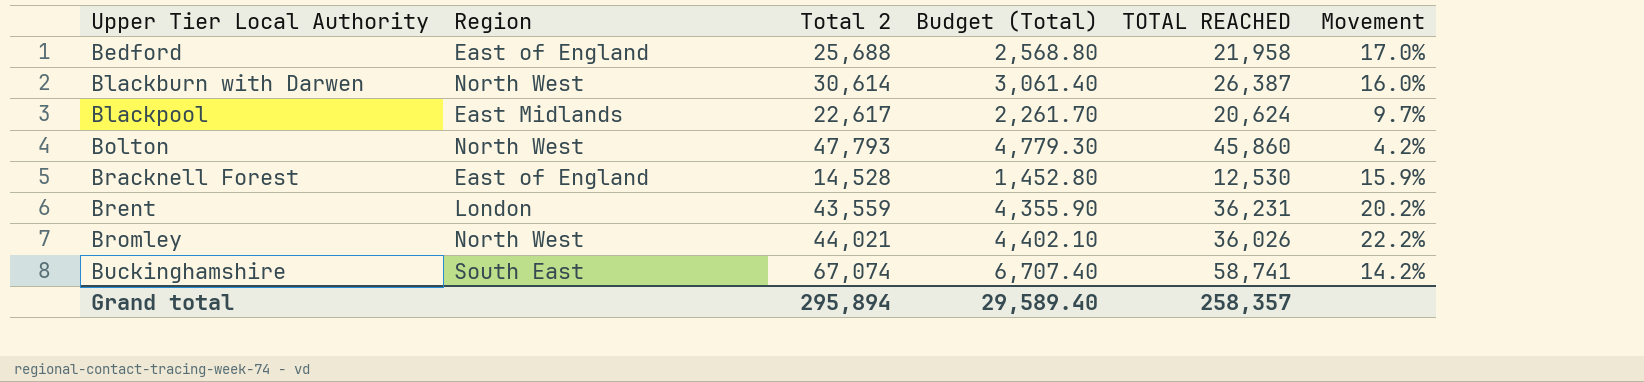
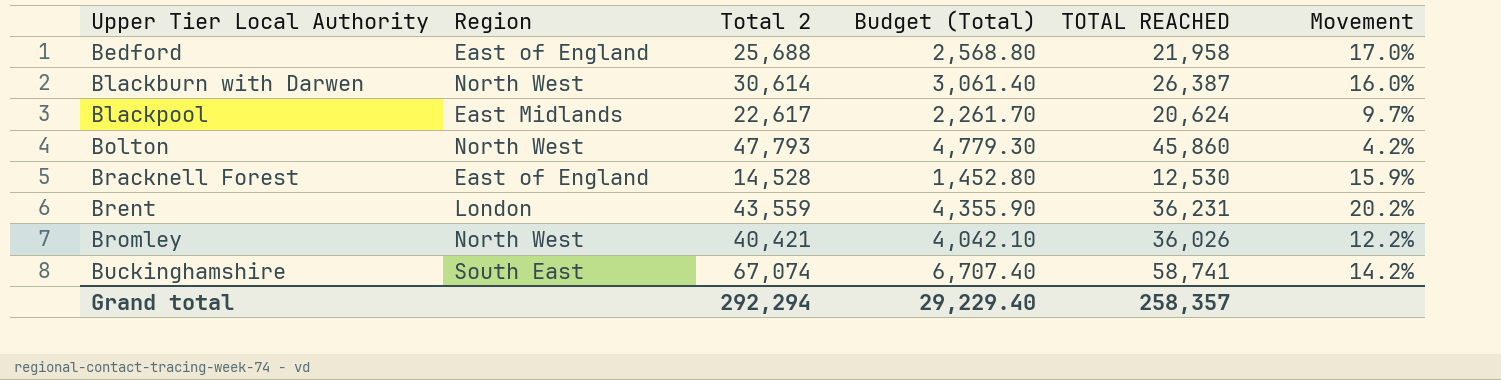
Bromley | Total 2: 44,021 -> 40,421
Bromley | Budget (Total): 4,402.10 -> 4,042.10
Bromley | Movement: 22.2% -> 12.2%
Grand total | Total 2: 295,894 -> 292,294
Grand total | Budget (Total): 29,589.40 -> 29,229.40

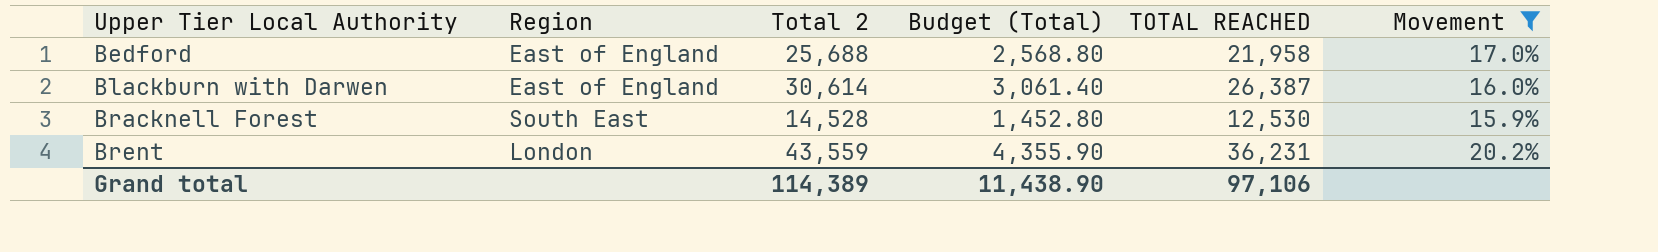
filter: none -> Movement >= 15.9%
Blackburn with Darwen | Region: North West -> East of England
Bracknell Forest | Region: East of England -> South East
Grand total | Total 2: 292,294 -> 114,389
Grand total | Budget (Total): 29,229.40 -> 11,438.90
Grand total | TOTAL REACHED: 258,357 -> 97,106

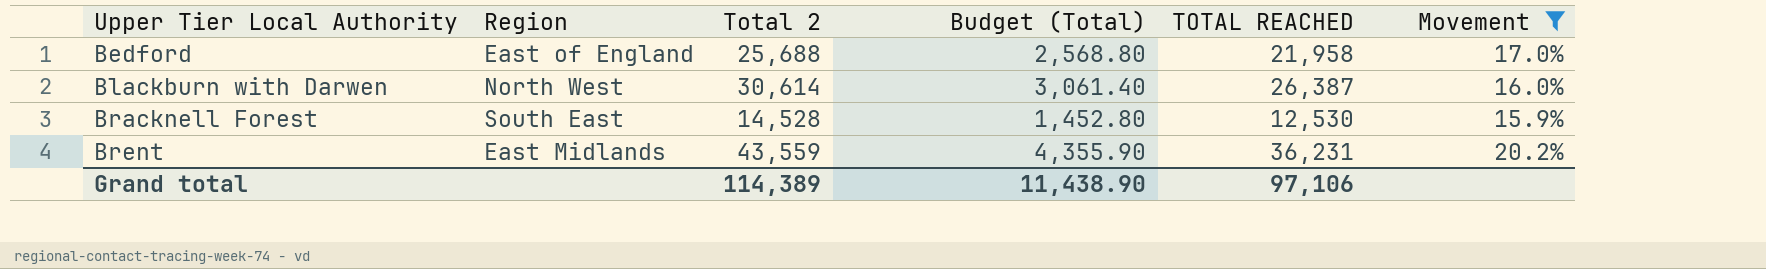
Blackburn with Darwen | Region: East of England -> North West
Brent | Region: London -> East Midlands

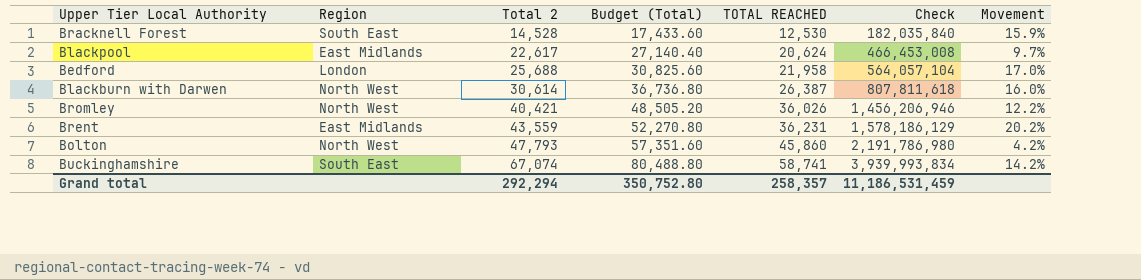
filter: Movement >= 15.9% -> none
row order: Upper Tier Local Authority ascending -> Total 2 ascending
column Budget (Total) | formula: [Total 2] * 0.1 -> [Total 2] * 1.2
column Check | formula: none -> [Total 2] * [TOTAL REACHED]
Bedford | Region: East of England -> London
Grand total | Total 2: 114,389 -> 292,294
Grand total | Budget (Total): 11,438.90 -> 350,752.80
Grand total | TOTAL REACHED: 97,106 -> 258,357

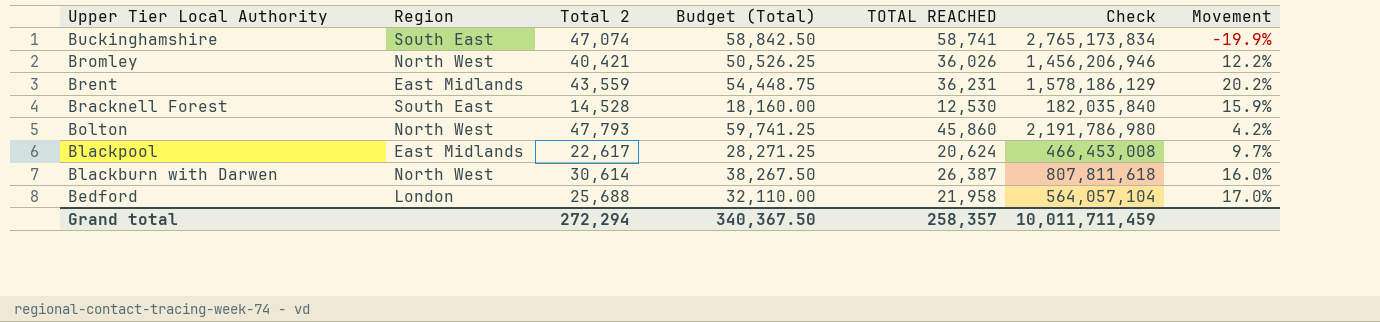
row order: Total 2 ascending -> Upper Tier Local Authority descending
column Budget (Total) | formula: [Total 2] * 1.2 -> [Total 2] * 1.25
Buckinghamshire | Total 2: 67,074 -> 47,074
Buckinghamshire | Check: 3,939,993,834 -> 2,765,173,834
Buckinghamshire | Movement: 14.2% -> -19.9%
Grand total | Total 2: 292,294 -> 272,294
Grand total | Budget (Total): 350,752.80 -> 340,367.50
Grand total | Check: 11,186,531,459 -> 10,011,711,459

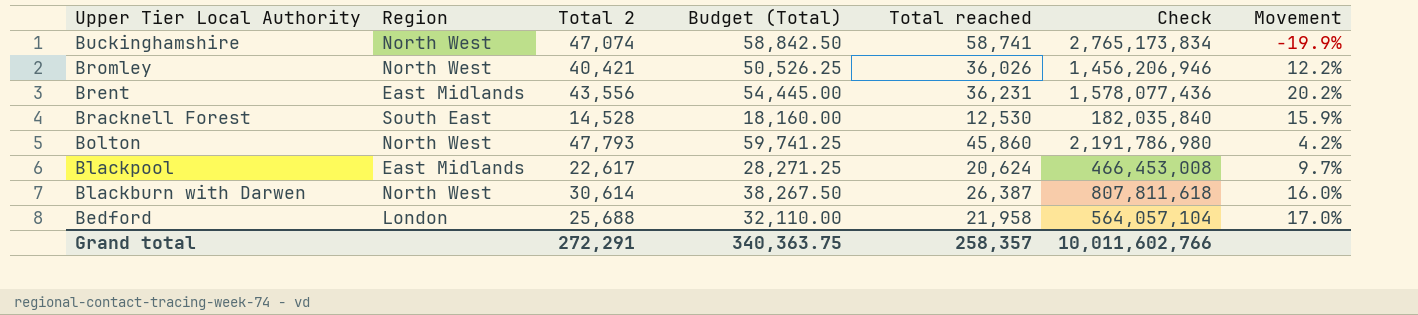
column name: TOTAL REACHED -> Total reached
Buckinghamshire | Region: South East -> North West
Brent | Total 2: 43,559 -> 43,556
Brent | Budget (Total): 54,448.75 -> 54,445.00
Brent | Check: 1,578,186,129 -> 1,578,077,436
Grand total | Total 2: 272,294 -> 272,291
Grand total | Budget (Total): 340,367.50 -> 340,363.75
Grand total | Check: 10,011,711,459 -> 10,011,602,766

